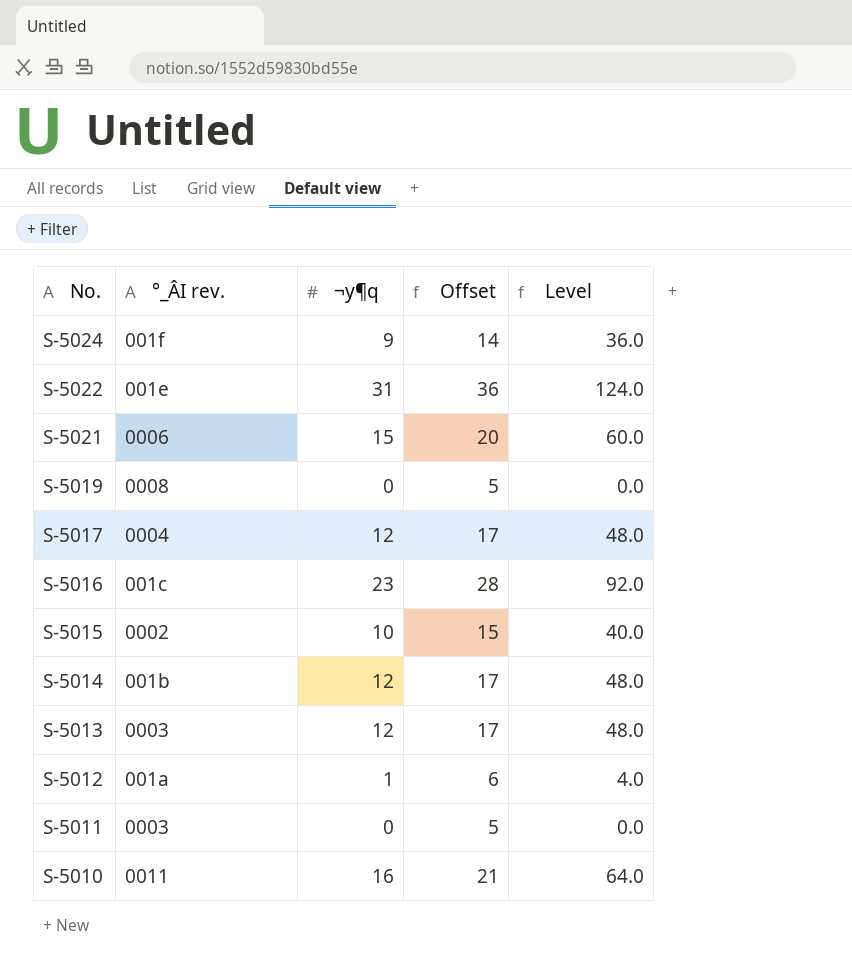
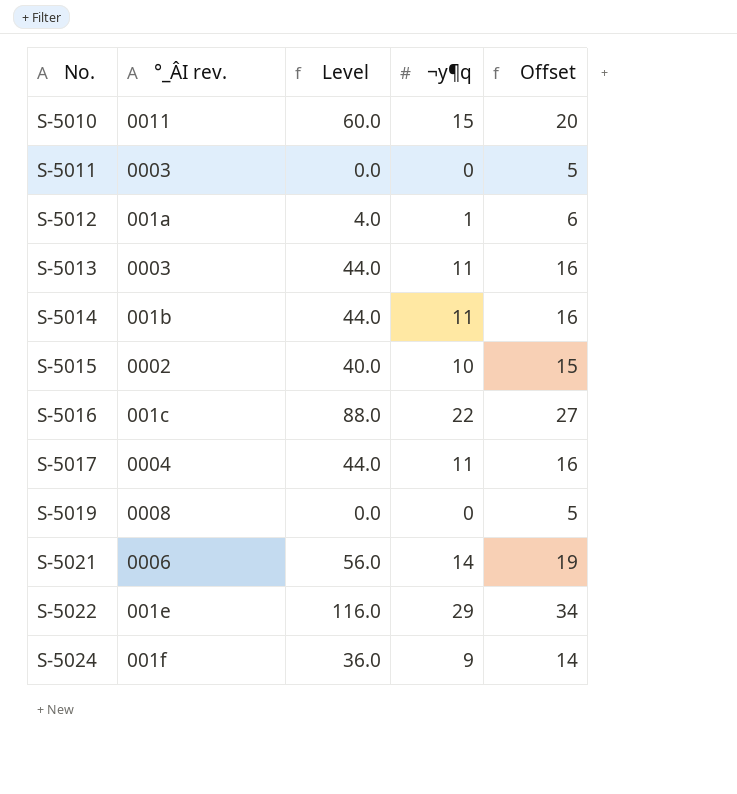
row order: No. descending -> No. ascending
column Level | position: 5 -> 3
S-5010 | Level: 64.0 -> 60.0
S-5010 | ¬y¶q: 16 -> 15
S-5010 | Offset: 21 -> 20
S-5013 | Level: 48.0 -> 44.0
S-5013 | ¬y¶q: 12 -> 11
S-5013 | Offset: 17 -> 16
S-5014 | Level: 48.0 -> 44.0
S-5014 | ¬y¶q: 12 -> 11
S-5014 | Offset: 17 -> 16
S-5016 | Level: 92.0 -> 88.0
S-5016 | ¬y¶q: 23 -> 22
S-5016 | Offset: 28 -> 27
S-5017 | Level: 48.0 -> 44.0
S-5017 | ¬y¶q: 12 -> 11
S-5017 | Offset: 17 -> 16
S-5021 | Level: 60.0 -> 56.0
S-5021 | ¬y¶q: 15 -> 14
S-5021 | Offset: 20 -> 19
S-5022 | Level: 124.0 -> 116.0
S-5022 | ¬y¶q: 31 -> 29
S-5022 | Offset: 36 -> 34

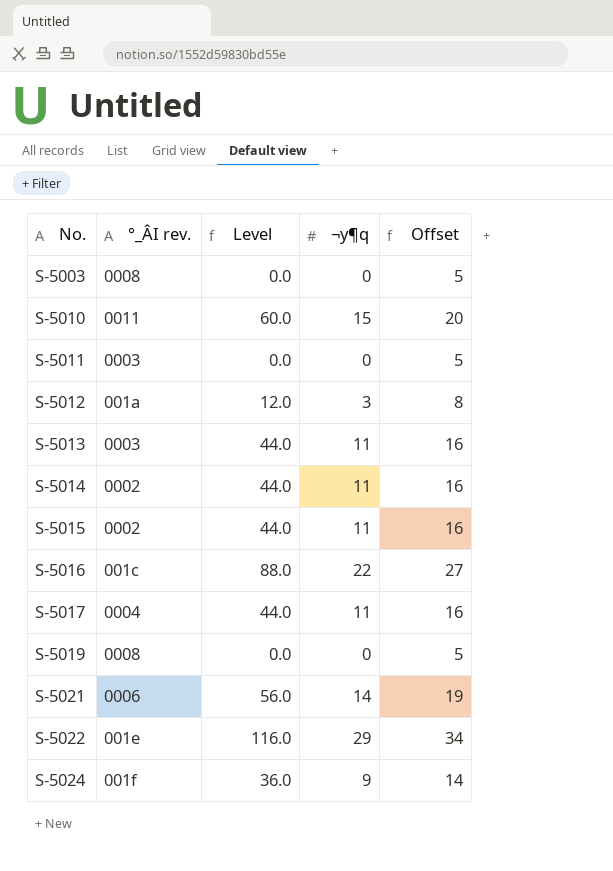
row S-5003: none -> 0008 | 0.0 | 0 | 5
S-5012 | Level: 4.0 -> 12.0
S-5012 | ¬y¶q: 1 -> 3
S-5012 | Offset: 6 -> 8
S-5014 | °_ÂI rev.: 001b -> 0002
S-5015 | Level: 40.0 -> 44.0
S-5015 | ¬y¶q: 10 -> 11
S-5015 | Offset: 15 -> 16

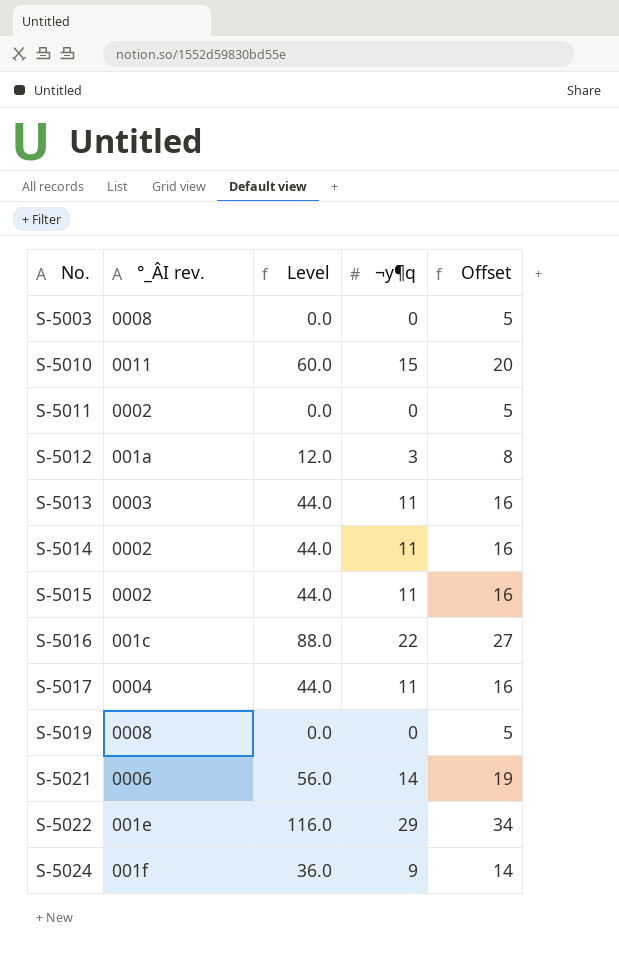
S-5011 | °_ÂI rev.: 0003 -> 0002

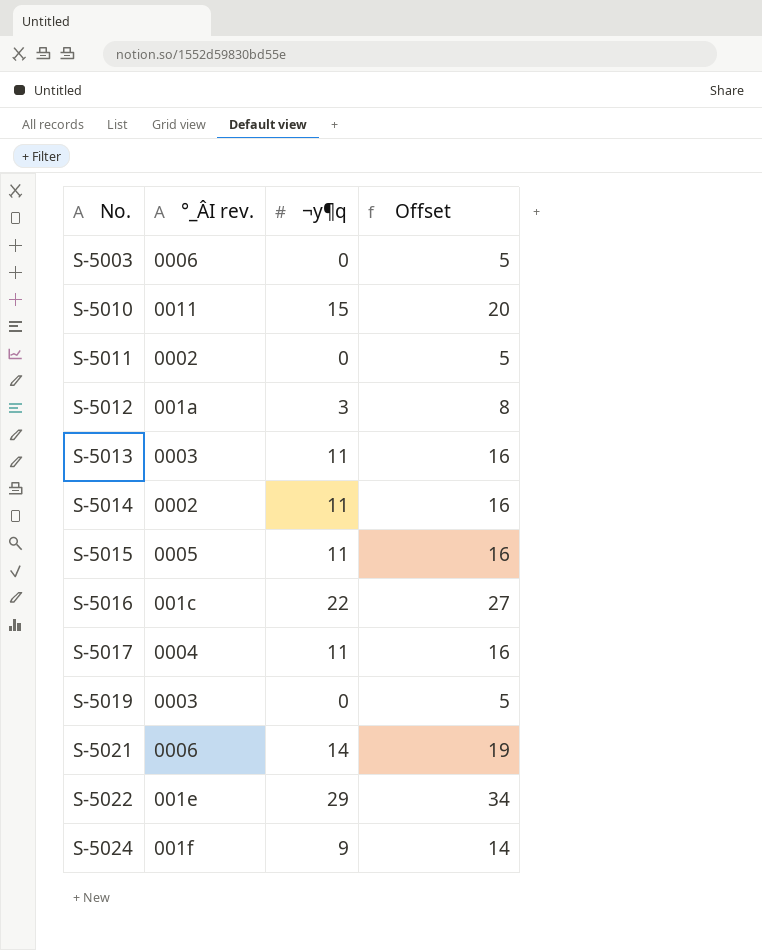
column Level | formula: [¬y¶q] * 4 -> none
S-5003 | °_ÂI rev.: 0008 -> 0006
S-5015 | °_ÂI rev.: 0002 -> 0005
S-5019 | °_ÂI rev.: 0008 -> 0003

